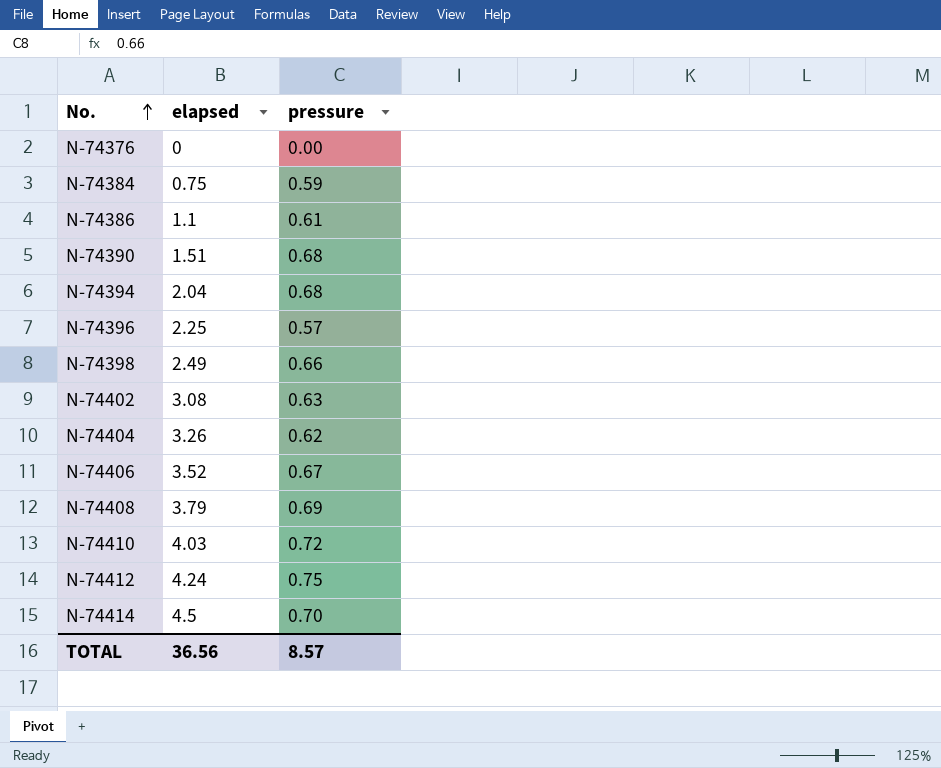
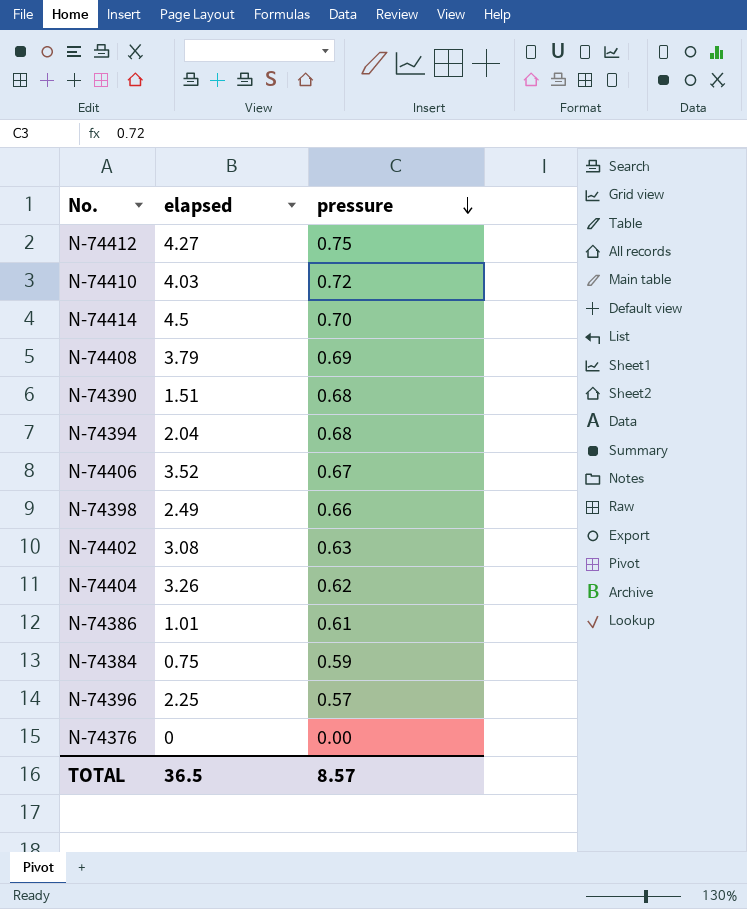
row order: No. ascending -> pressure descending
N-74412 | elapsed: 4.24 -> 4.27
N-74386 | elapsed: 1.1 -> 1.01
TOTAL | elapsed: 36.56 -> 36.5

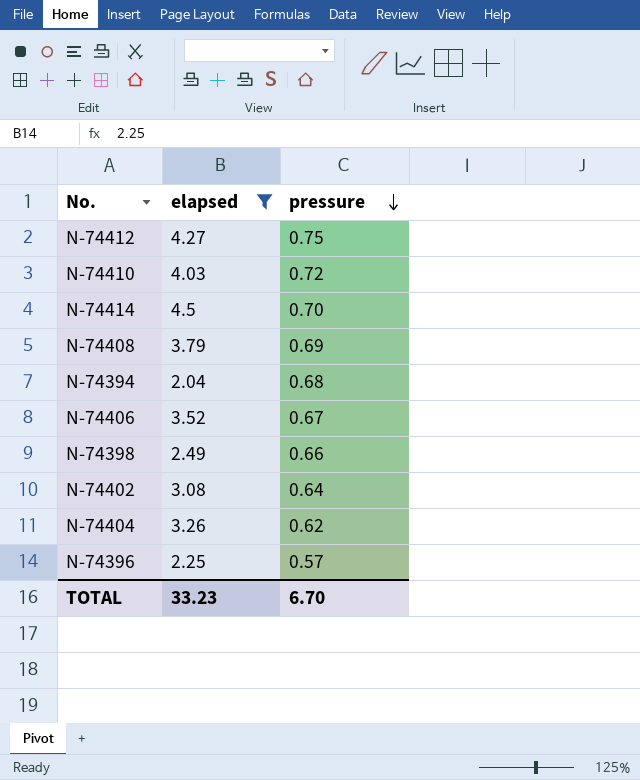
filter: none -> elapsed >= 2.04
N-74402 | pressure: 0.63 -> 0.64
TOTAL | elapsed: 36.5 -> 33.23
TOTAL | pressure: 8.57 -> 6.70

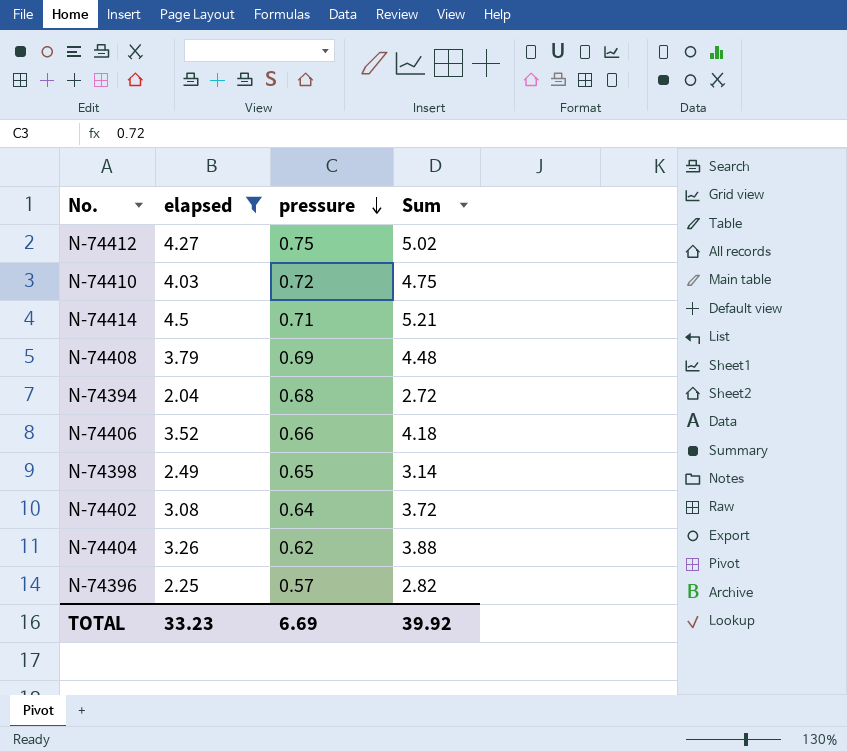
column Sum | formula: none -> [elapsed] + [pressure]
N-74414 | pressure: 0.70 -> 0.71
N-74406 | pressure: 0.67 -> 0.66
N-74398 | pressure: 0.66 -> 0.65
TOTAL | pressure: 6.70 -> 6.69

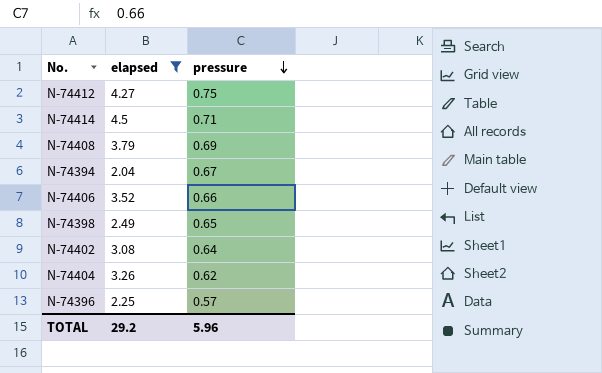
column Sum | formula: [elapsed] + [pressure] -> none
row N-74410: 4.03 | 0.72 | 4.75 -> none
N-74394 | pressure: 0.68 -> 0.67
TOTAL | elapsed: 33.23 -> 29.2
TOTAL | pressure: 6.69 -> 5.96

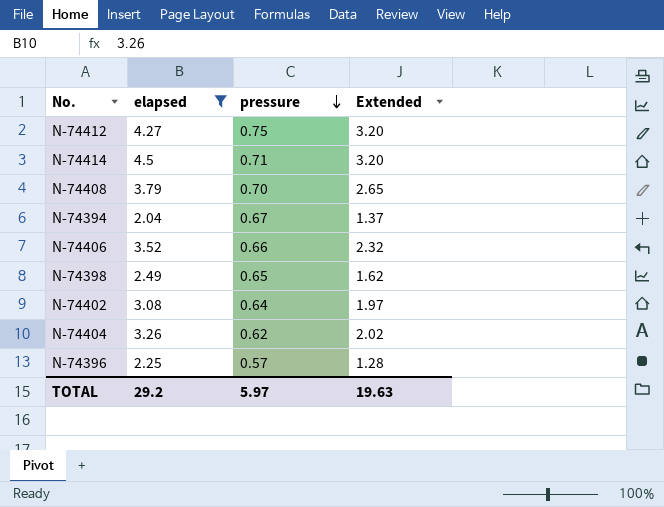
column Extended | formula: none -> [elapsed] * [pressure]
N-74408 | pressure: 0.69 -> 0.70
TOTAL | pressure: 5.96 -> 5.97

